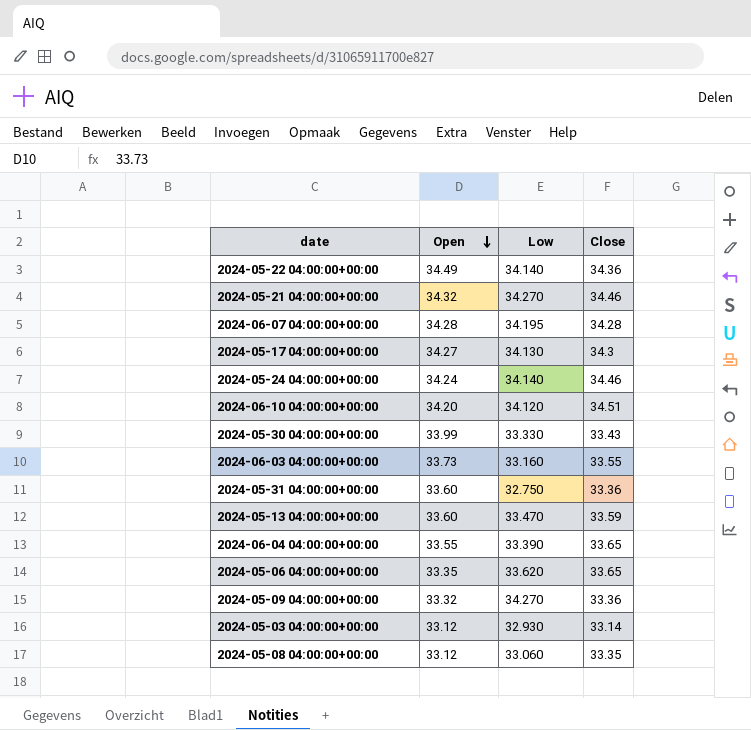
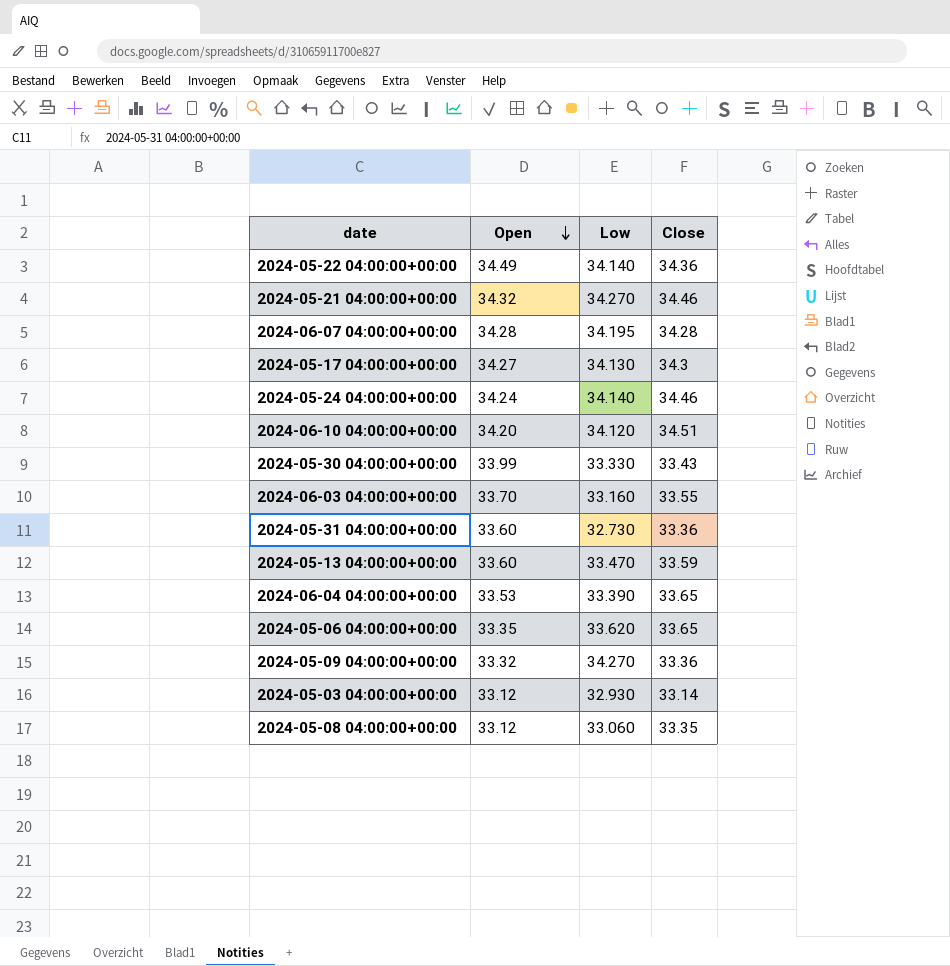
2024-06-03 04:00:00+00:00 | Open: 33.73 -> 33.70
2024-05-31 04:00:00+00:00 | Low: 32.750 -> 32.730
2024-06-04 04:00:00+00:00 | Open: 33.55 -> 33.53

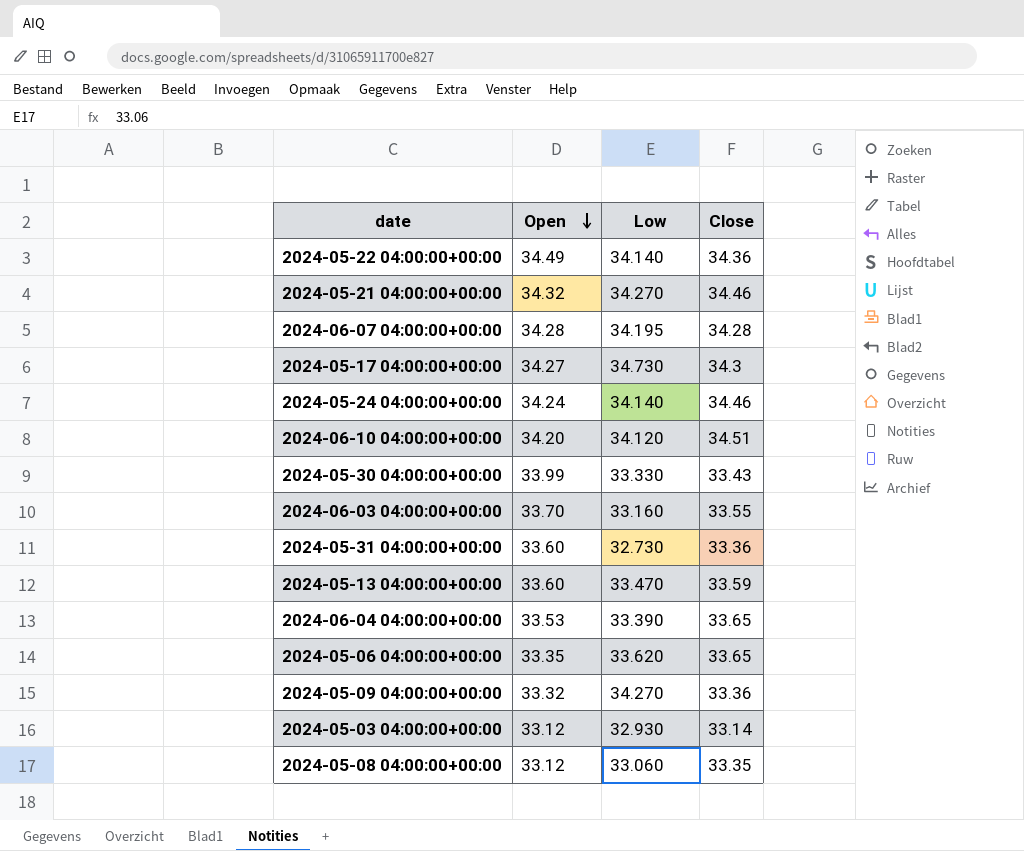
2024-05-17 04:00:00+00:00 | Low: 34.130 -> 34.730

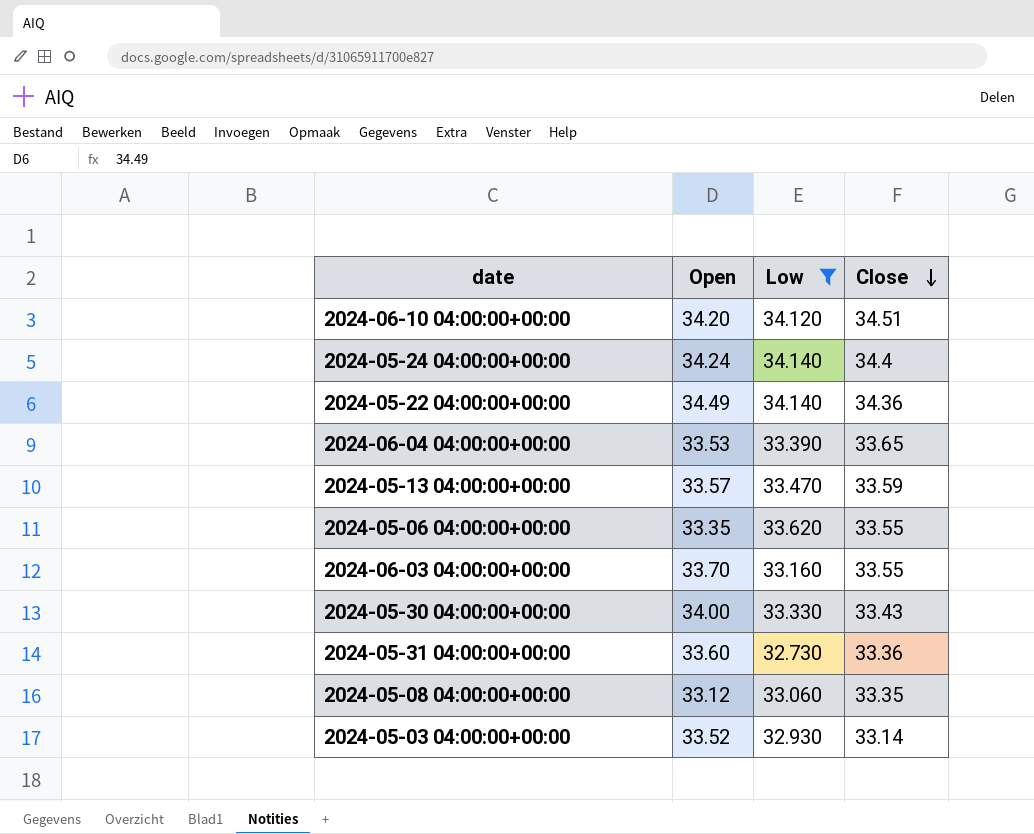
filter: none -> Low <= 34.140
row order: Open descending -> Close descending
2024-05-24 04:00:00+00:00 | Close: 34.46 -> 34.4
2024-05-13 04:00:00+00:00 | Open: 33.60 -> 33.57
2024-05-06 04:00:00+00:00 | Close: 33.65 -> 33.55
2024-05-30 04:00:00+00:00 | Open: 33.99 -> 34.00
2024-05-03 04:00:00+00:00 | Open: 33.12 -> 33.52

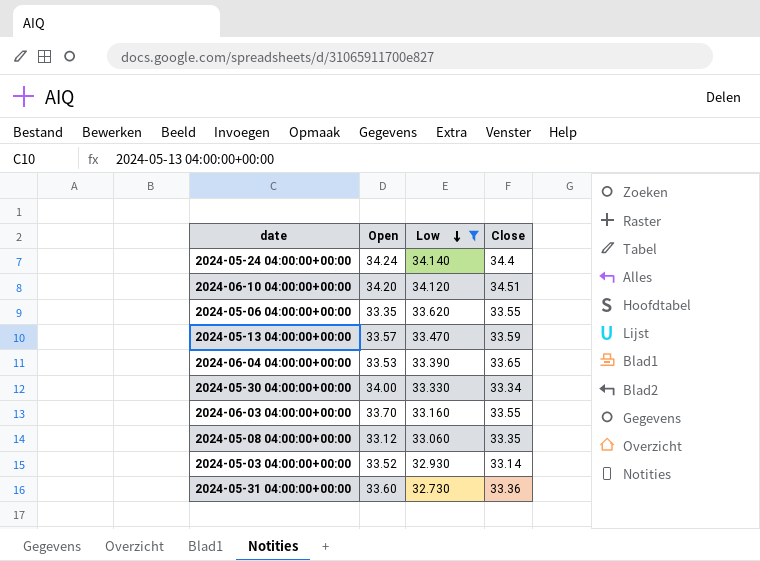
row order: Close descending -> Low descending
row 2024-05-22 04:00:00+00:00: 34.49 | 34.140 | 34.36 -> none
2024-05-30 04:00:00+00:00 | Close: 33.43 -> 33.34

